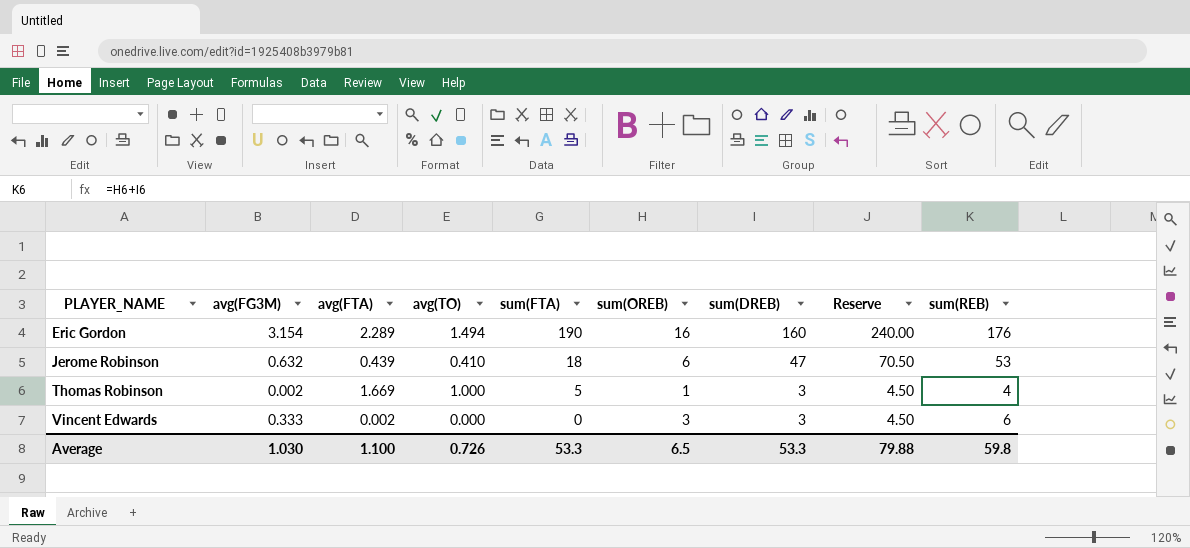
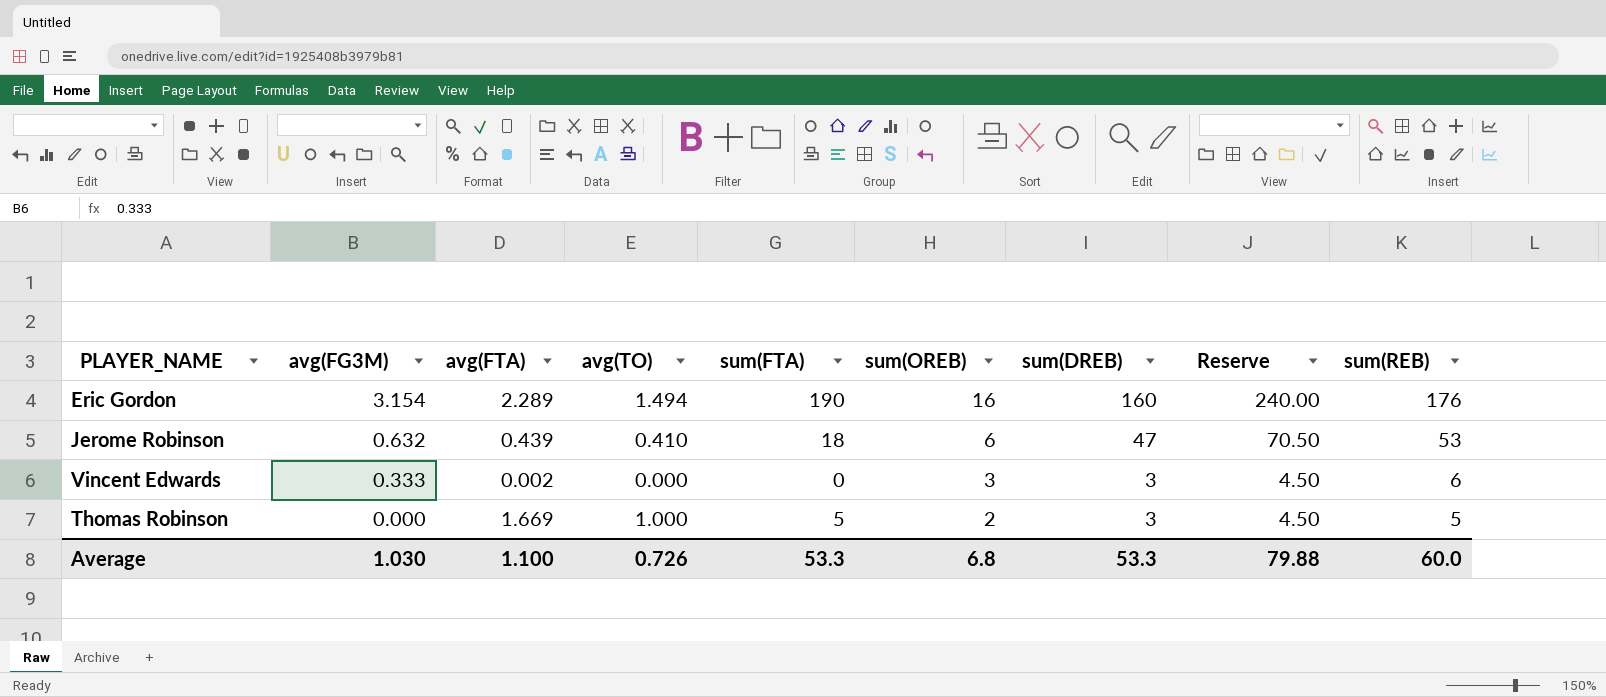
row order: PLAYER_NAME ascending -> avg(FG3M) descending
Thomas Robinson | avg(FG3M): 0.002 -> 0.000
Thomas Robinson | sum(OREB): 1 -> 2
Thomas Robinson | sum(REB): 4 -> 5
Average | sum(OREB): 6.5 -> 6.8
Average | sum(REB): 59.8 -> 60.0

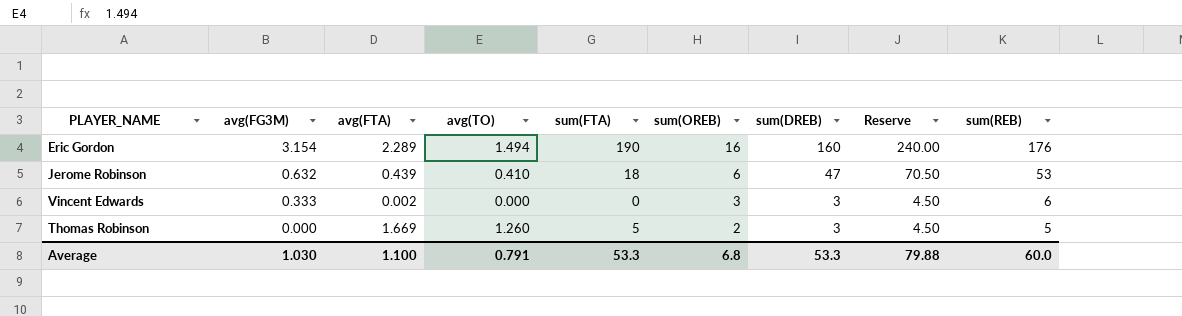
Thomas Robinson | avg(TO): 1.000 -> 1.260
Average | avg(TO): 0.726 -> 0.791

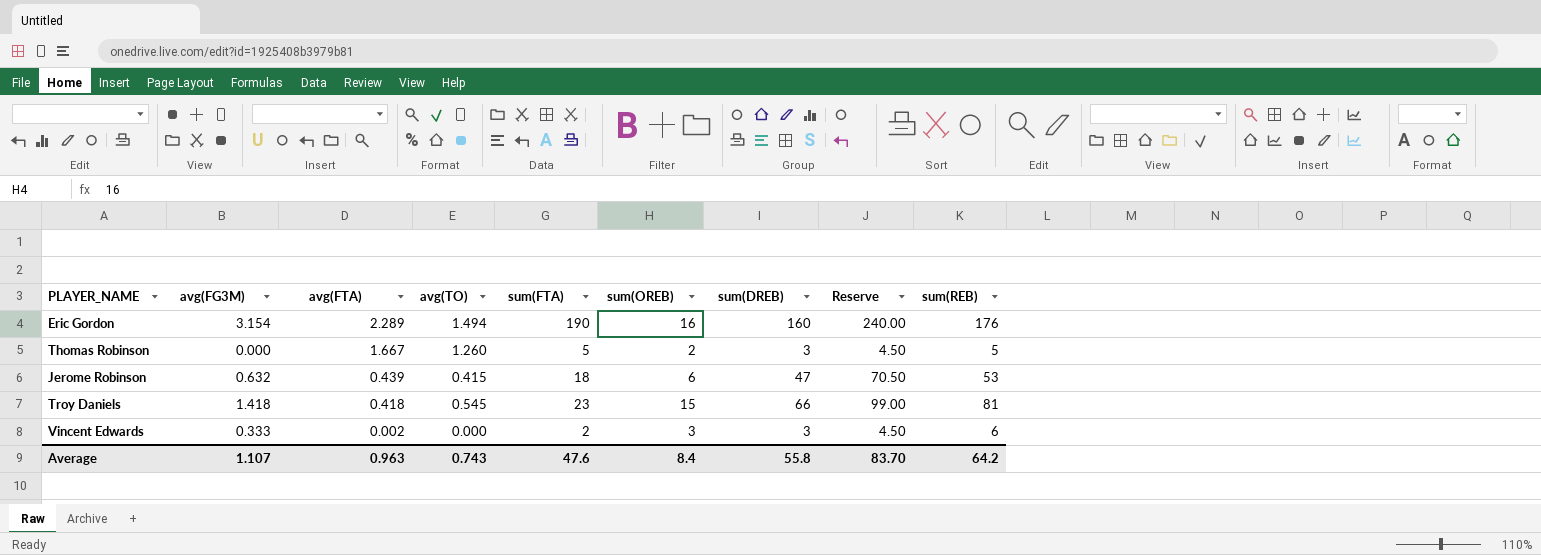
row order: avg(FG3M) descending -> avg(FTA) descending
Thomas Robinson | avg(FTA): 1.669 -> 1.667
Jerome Robinson | avg(TO): 0.410 -> 0.415
row Troy Daniels: none -> 1.418 | 0.418 | 0.545 | 23 | 15 | 66 | 99.00 | 81
Vincent Edwards | sum(FTA): 0 -> 2
Average | avg(FG3M): 1.030 -> 1.107
Average | avg(FTA): 1.100 -> 0.963
Average | avg(TO): 0.791 -> 0.743
Average | sum(FTA): 53.3 -> 47.6
Average | sum(OREB): 6.8 -> 8.4
Average | sum(DREB): 53.3 -> 55.8
Average | Reserve: 79.88 -> 83.70
Average | sum(REB): 60.0 -> 64.2

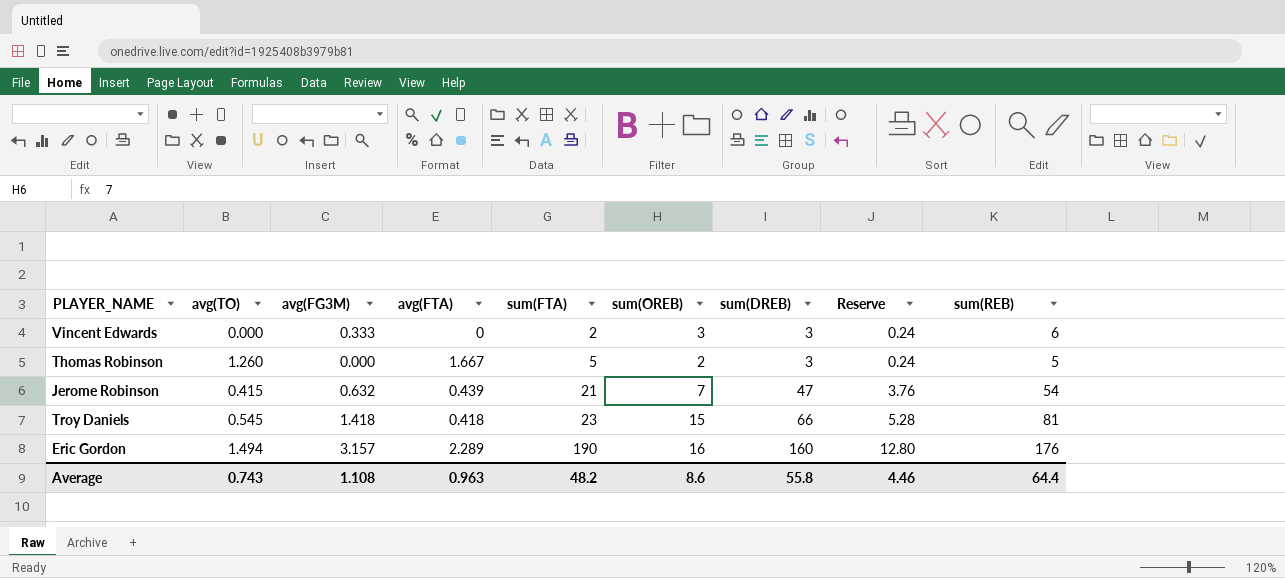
row order: avg(FTA) descending -> sum(FTA) ascending
column avg(TO) | position: 4 -> 2
column Reserve | formula: [sum(DREB)] * 1.5 -> [sum(DREB)] * 0.08
Vincent Edwards | avg(FTA): 0.002 -> 0
Jerome Robinson | sum(FTA): 18 -> 21
Jerome Robinson | sum(OREB): 6 -> 7
Jerome Robinson | sum(REB): 53 -> 54
Eric Gordon | avg(FG3M): 3.154 -> 3.157
Average | avg(FG3M): 1.107 -> 1.108
Average | sum(FTA): 47.6 -> 48.2
Average | sum(OREB): 8.4 -> 8.6
Average | Reserve: 83.70 -> 4.46
Average | sum(REB): 64.2 -> 64.4

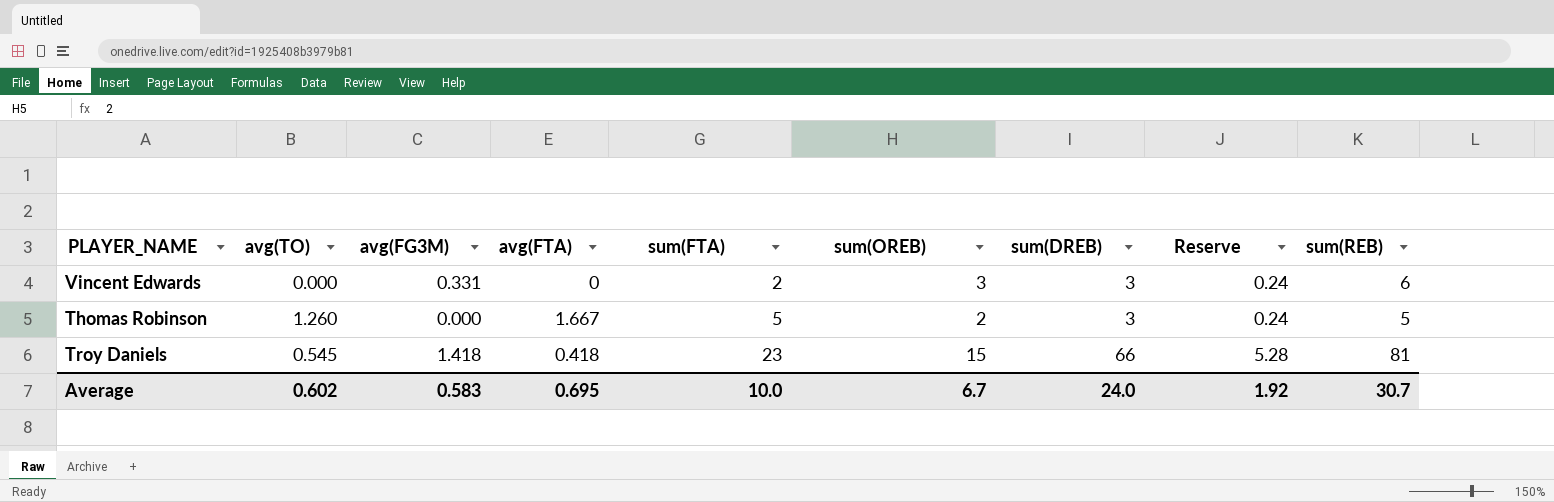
row Jerome Robinson: 0.415 | 0.632 | 0.439 | 21 | 7 | 47 | 3.76 | 54 -> none
row Eric Gordon: 1.494 | 3.157 | 2.289 | 190 | 16 | 160 | 12.80 | 176 -> none
Vincent Edwards | avg(FG3M): 0.333 -> 0.331
Average | avg(TO): 0.743 -> 0.602
Average | avg(FG3M): 1.108 -> 0.583
Average | avg(FTA): 0.963 -> 0.695
Average | sum(FTA): 48.2 -> 10.0
Average | sum(OREB): 8.6 -> 6.7
Average | sum(DREB): 55.8 -> 24.0
Average | Reserve: 4.46 -> 1.92
Average | sum(REB): 64.4 -> 30.7

